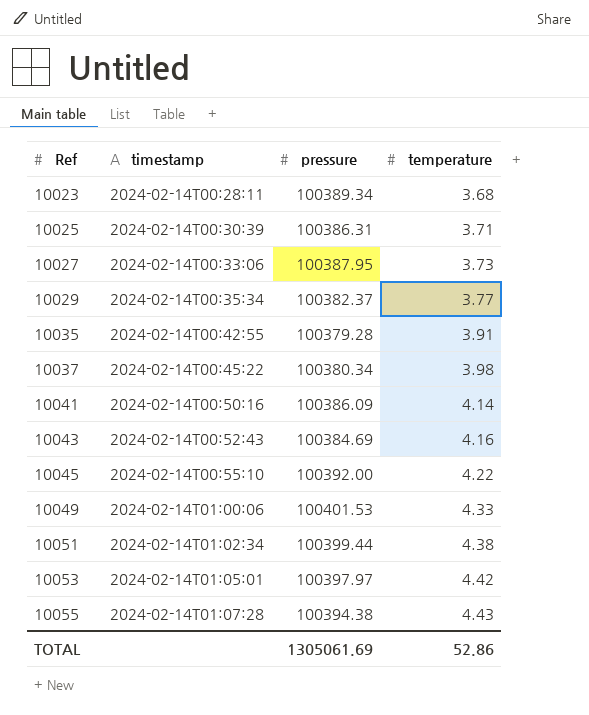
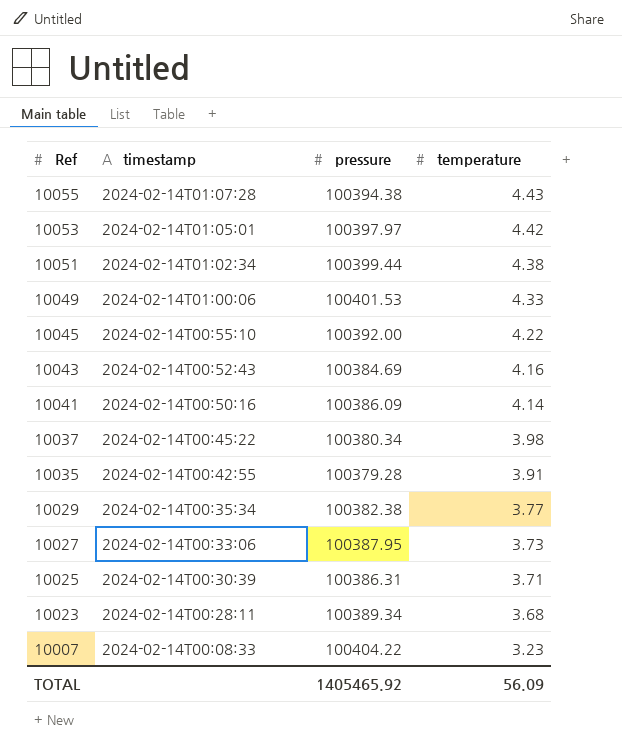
row order: Ref ascending -> Ref descending
10029 | pressure: 100382.37 -> 100382.38
row 10007: none -> 2024-02-14T00:08:33 | 100404.22 | 3.23
TOTAL | pressure: 1305061.69 -> 1405465.92
TOTAL | temperature: 52.86 -> 56.09

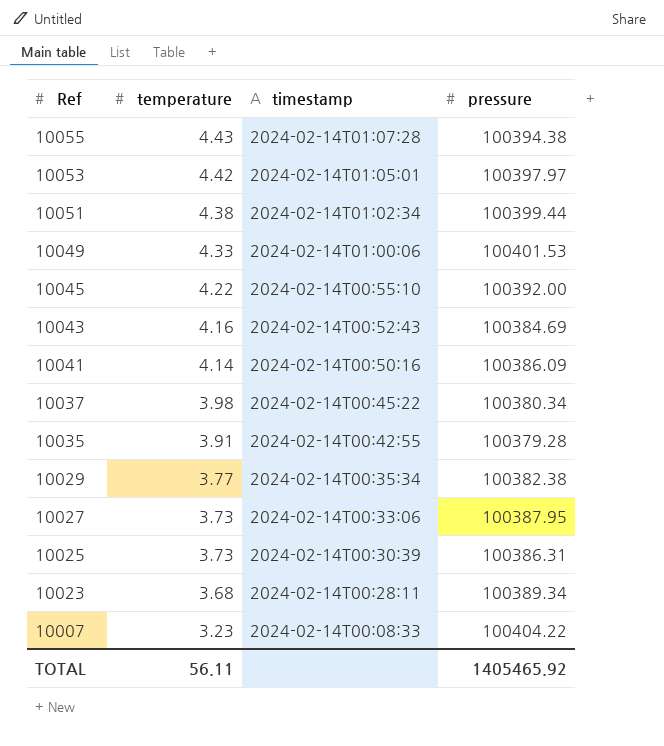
column temperature | position: 4 -> 2
10025 | temperature: 3.71 -> 3.73
TOTAL | temperature: 56.09 -> 56.11

